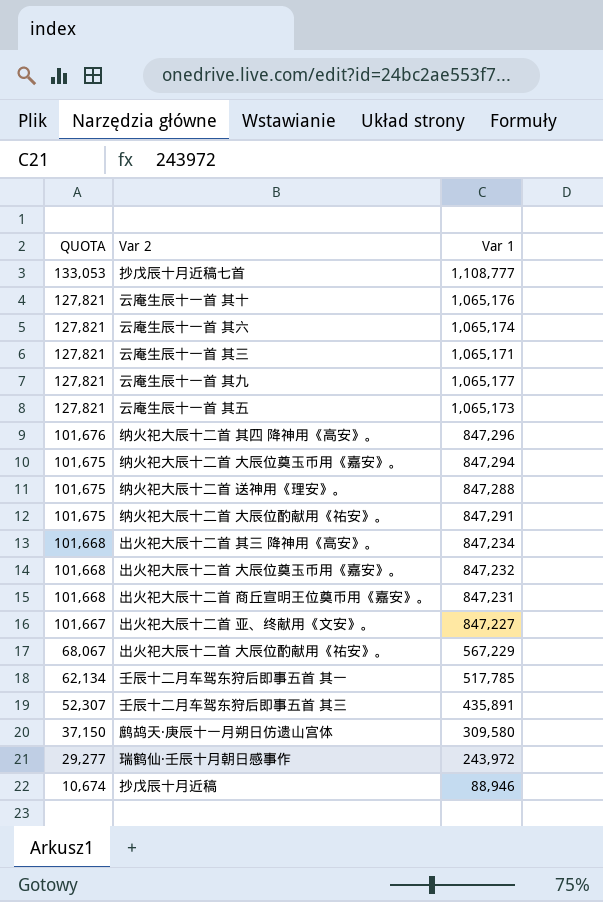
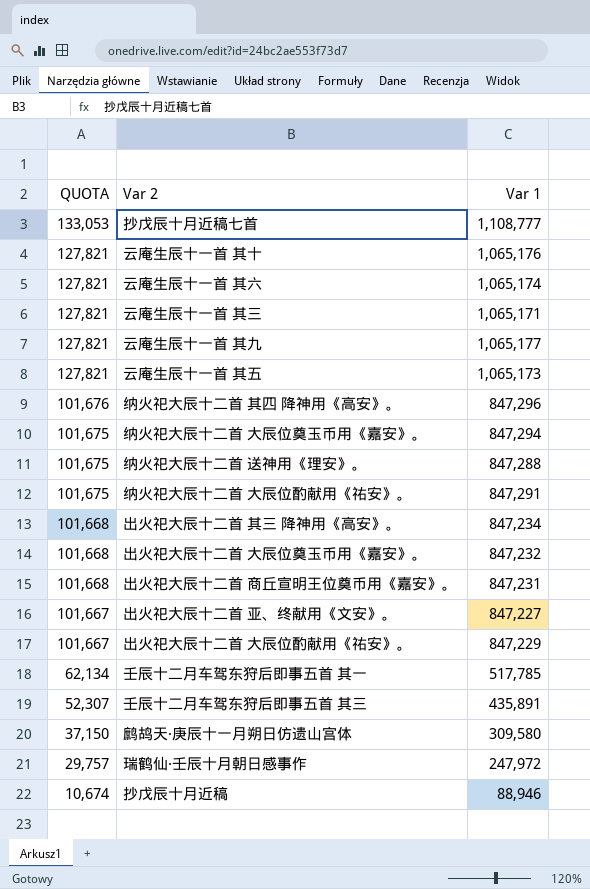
出火祀大辰十二首 大辰位酌献用《祐安》。 | QUOTA: 68,067 -> 101,667
出火祀大辰十二首 大辰位酌献用《祐安》。 | Var 1: 567,229 -> 847,229
瑞鹤仙·壬辰十月朝日感事作 | QUOTA: 29,277 -> 29,757
瑞鹤仙·壬辰十月朝日感事作 | Var 1: 243,972 -> 247,972

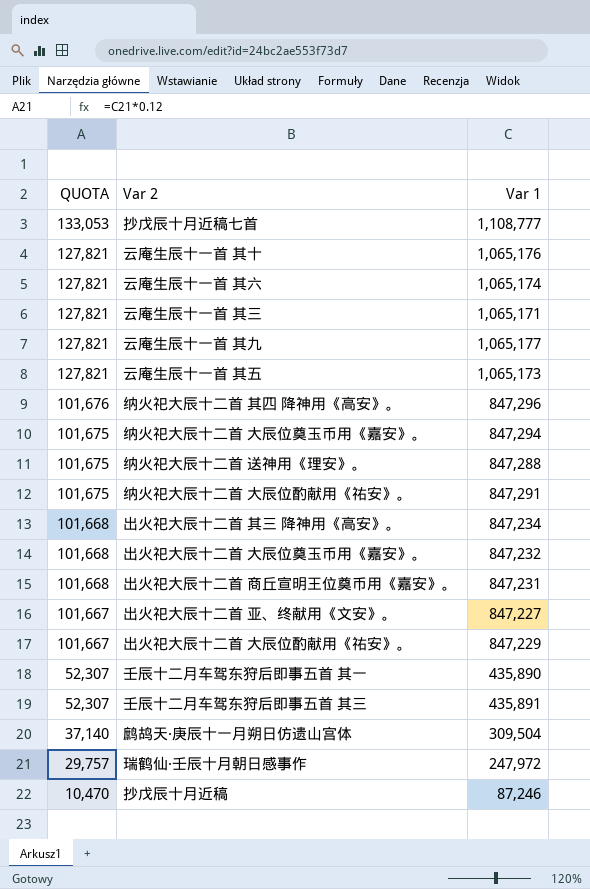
壬辰十二月车驾东狩后即事五首 其一 | QUOTA: 62,134 -> 52,307
壬辰十二月车驾东狩后即事五首 其一 | Var 1: 517,785 -> 435,890
鹧鸪天·庚辰十一月朔日仿遗山宫体 | QUOTA: 37,150 -> 37,140
鹧鸪天·庚辰十一月朔日仿遗山宫体 | Var 1: 309,580 -> 309,504
抄戊辰十月近稿 | QUOTA: 10,674 -> 10,470
抄戊辰十月近稿 | Var 1: 88,946 -> 87,246

